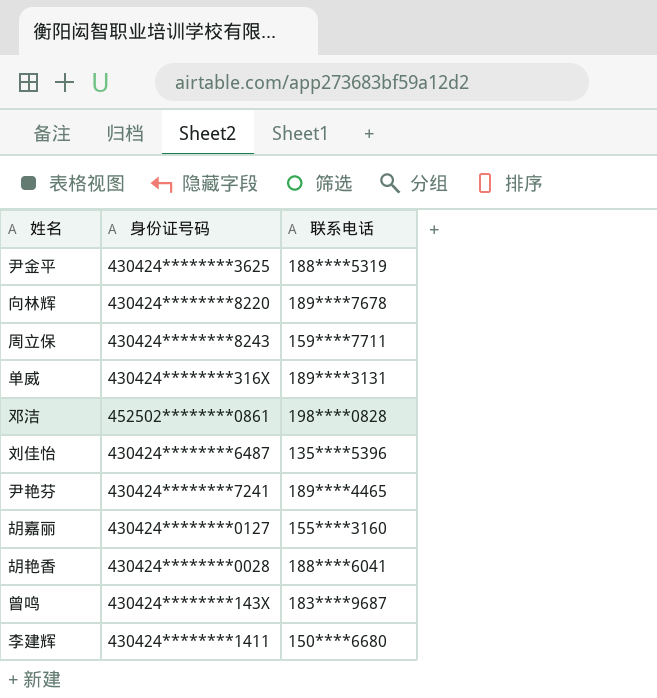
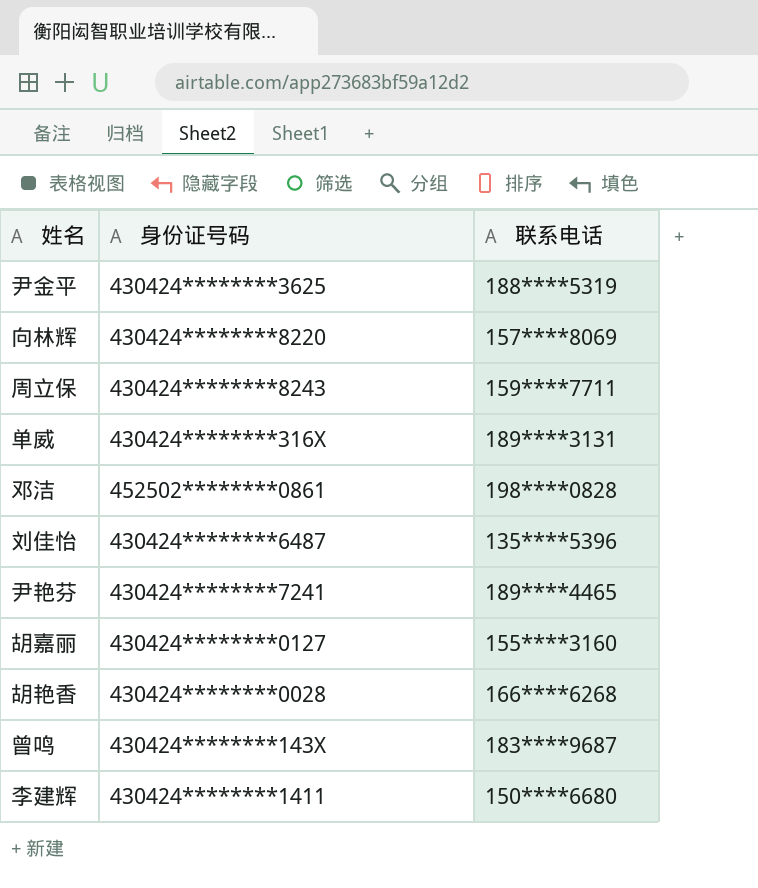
向林辉 | 联系电话: 189****7678 -> 157****8069
胡艳香 | 联系电话: 188****6041 -> 166****6268

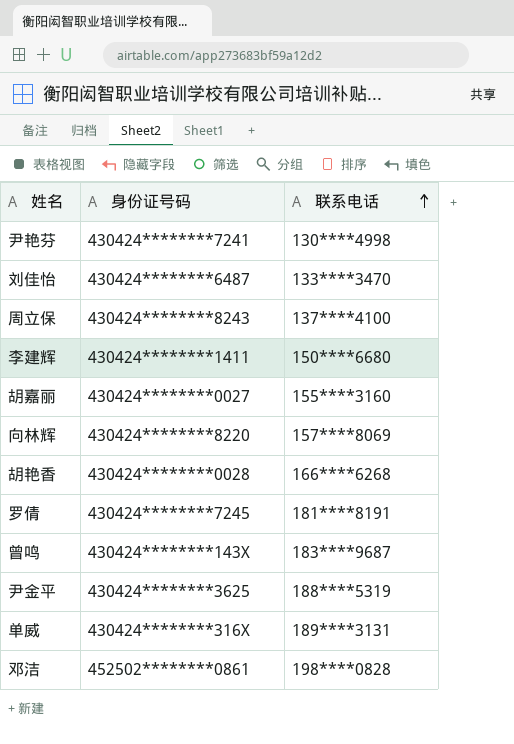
row order: none -> 联系电话 ascending
尹艳芬 | 联系电话: 189****4465 -> 130****4998
刘佳怡 | 联系电话: 135****5396 -> 133****3470
周立保 | 联系电话: 159****7711 -> 137****4100
胡嘉丽 | 身份证号码: 430424********0127 -> 430424********0027
row 罗倩: none -> 430424********7245 | 181****8191

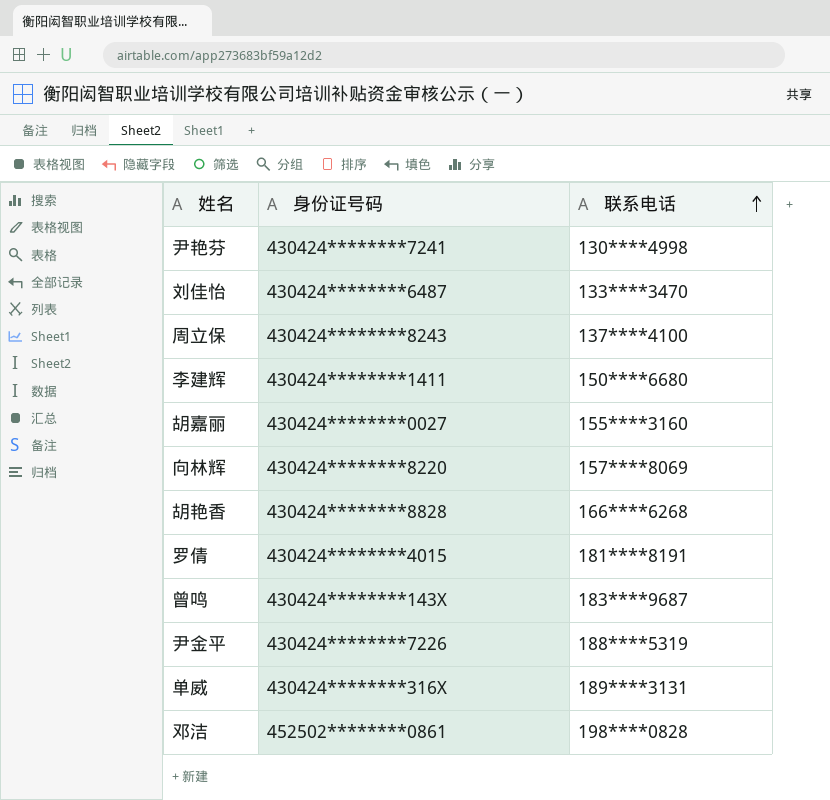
胡艳香 | 身份证号码: 430424********0028 -> 430424********8828
罗倩 | 身份证号码: 430424********7245 -> 430424********4015
尹金平 | 身份证号码: 430424********3625 -> 430424********7226

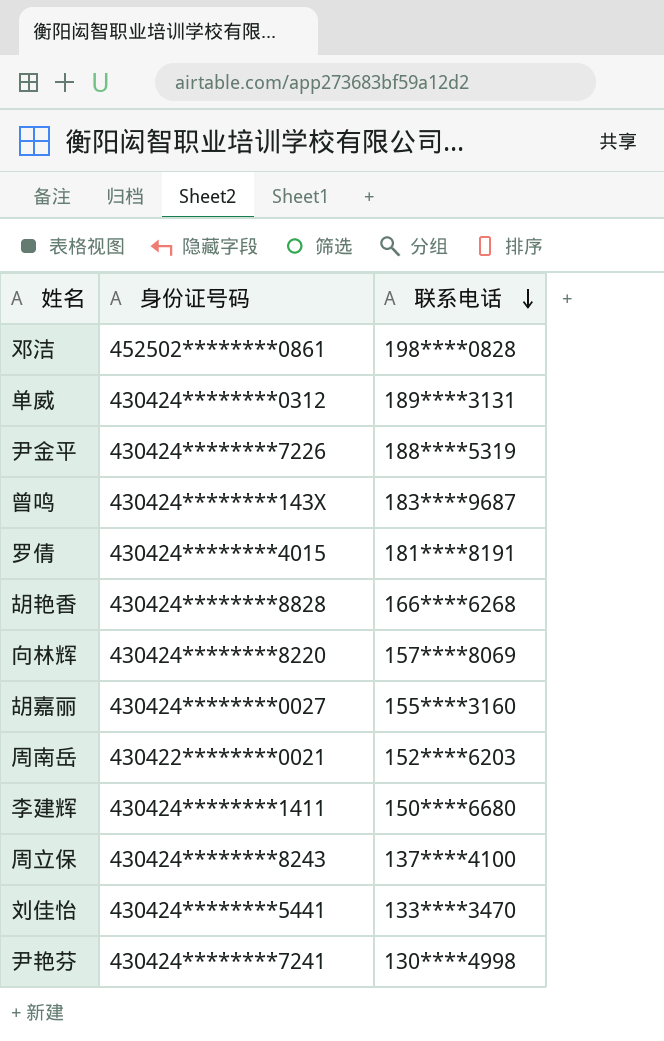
row order: 联系电话 ascending -> 联系电话 descending
单威 | 身份证号码: 430424********316X -> 430424********0312
row 周南岳: none -> 430422********0021 | 152****6203
刘佳怡 | 身份证号码: 430424********6487 -> 430424********5441

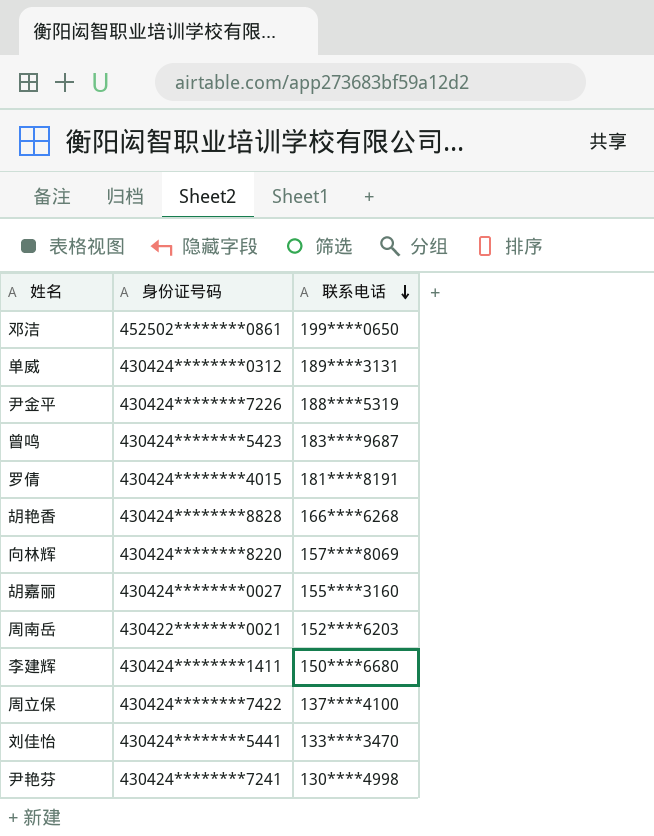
邓洁 | 联系电话: 198****0828 -> 199****0650
曾鸣 | 身份证号码: 430424********143X -> 430424********5423
周立保 | 身份证号码: 430424********8243 -> 430424********7422

